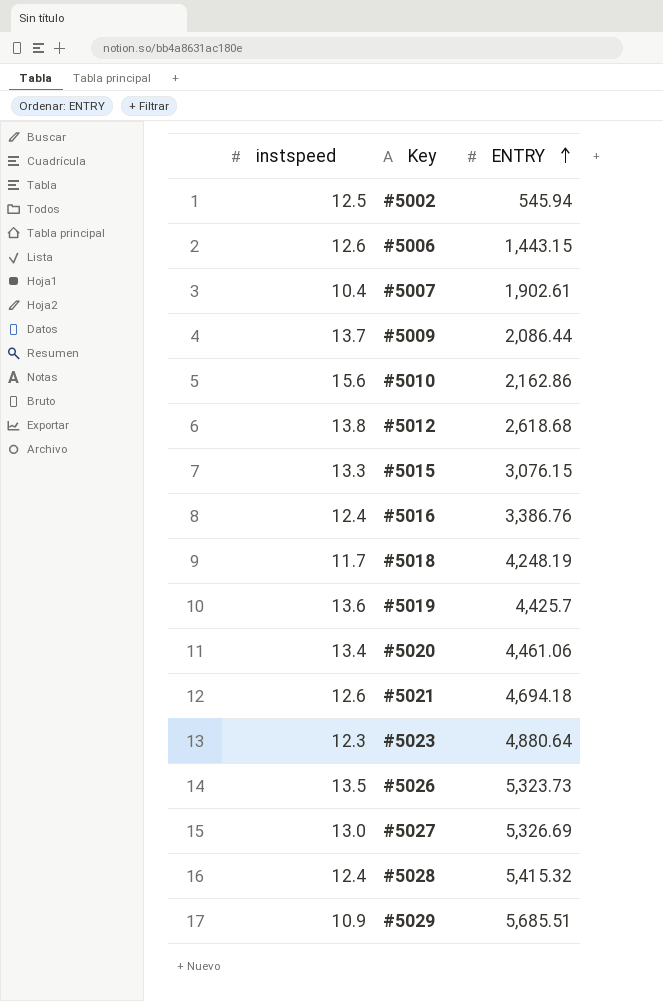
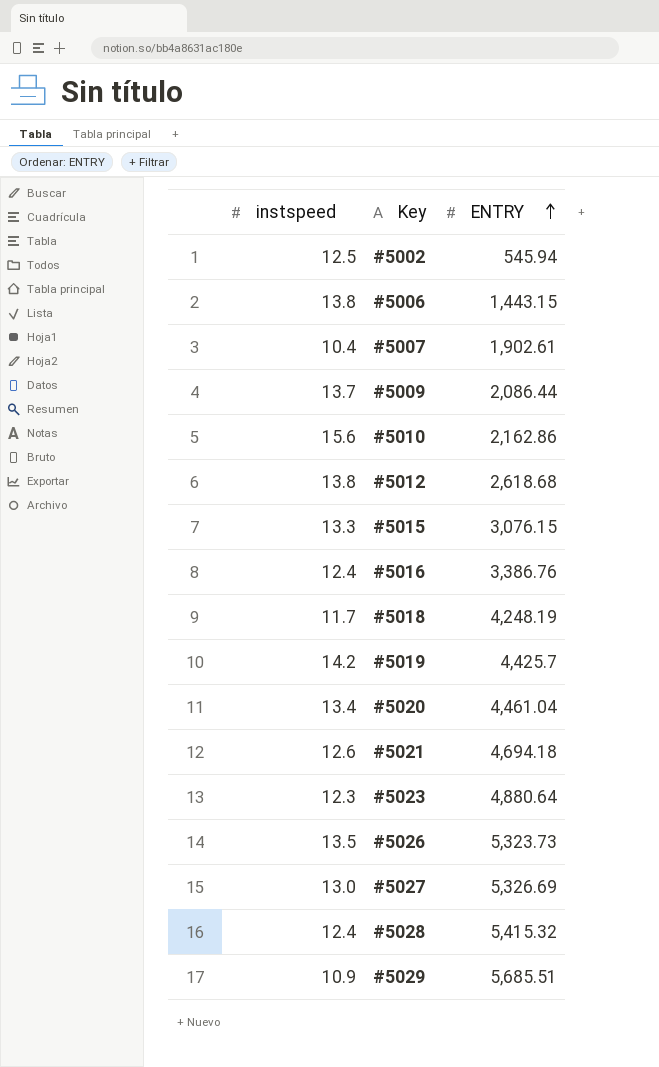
#5006 | instspeed: 12.6 -> 13.8
#5019 | instspeed: 13.6 -> 14.2
#5020 | ENTRY: 4,461.06 -> 4,461.04

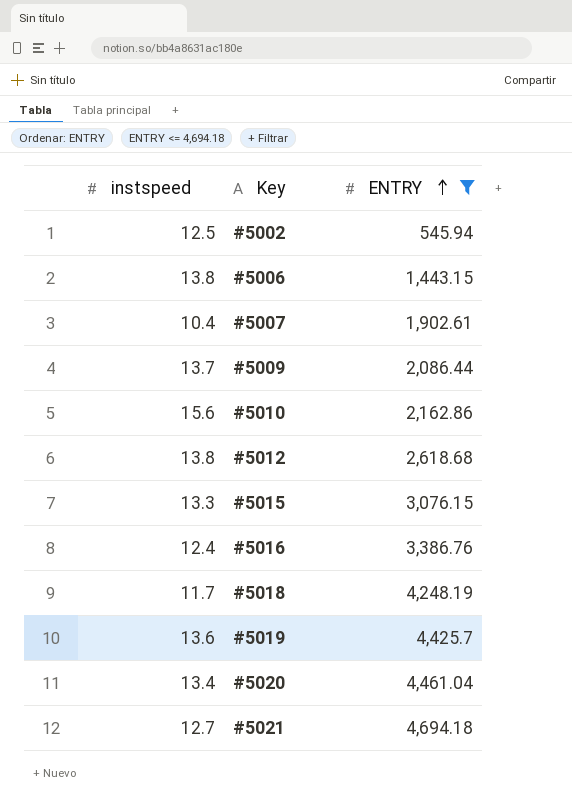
filter: none -> ENTRY <= 4,694.18
#5019 | instspeed: 14.2 -> 13.6
#5021 | instspeed: 12.6 -> 12.7

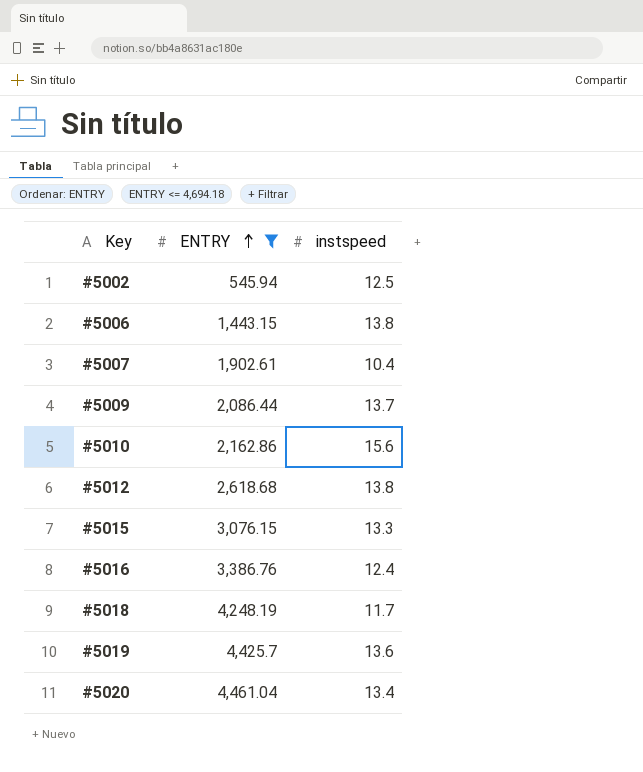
column instspeed | position: 1 -> 3
row #5021: 12.7 | 4,694.18 -> none

